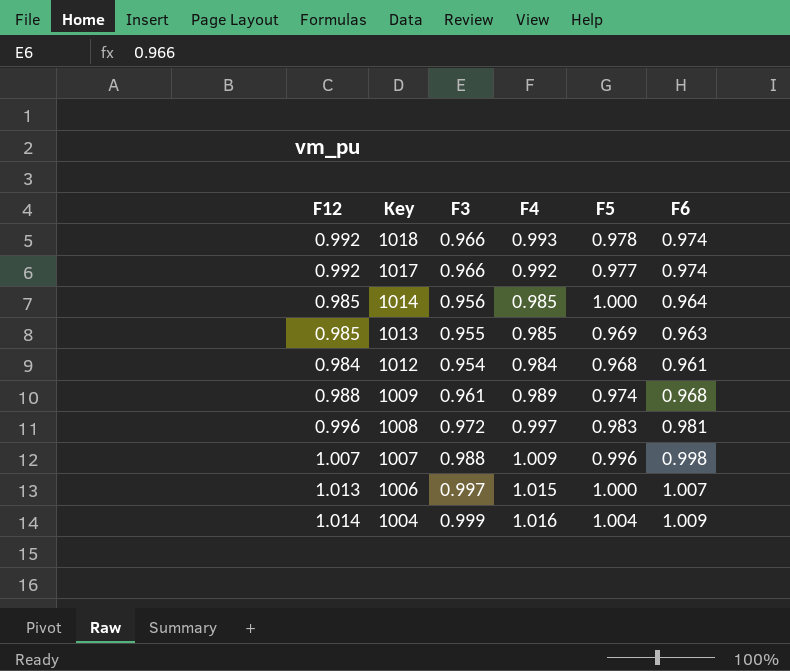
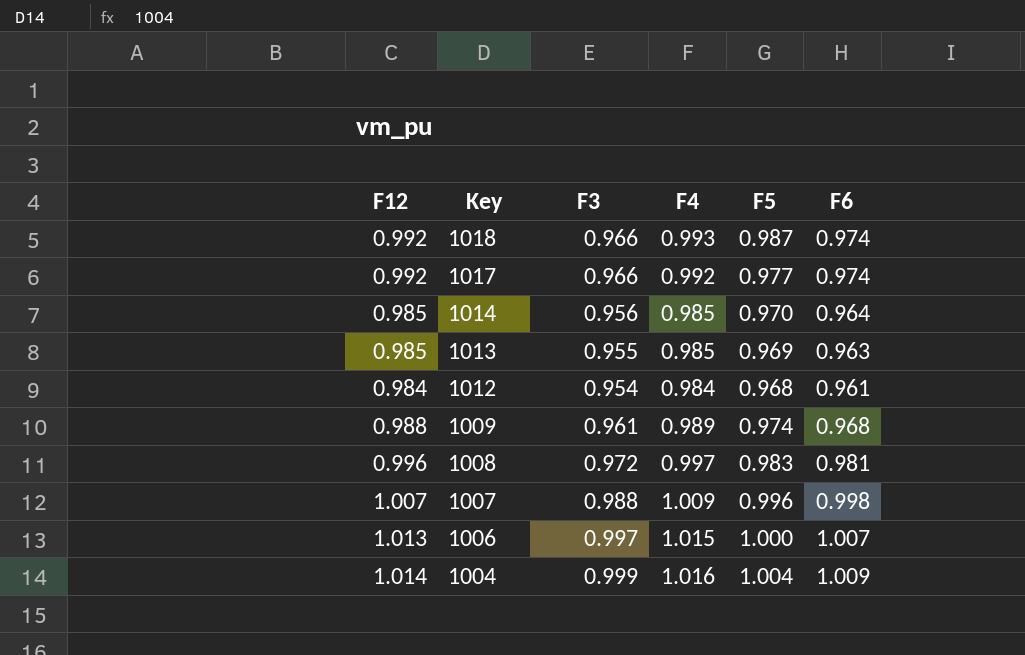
1018 | F5: 0.978 -> 0.987
1014 | F5: 1.000 -> 0.970

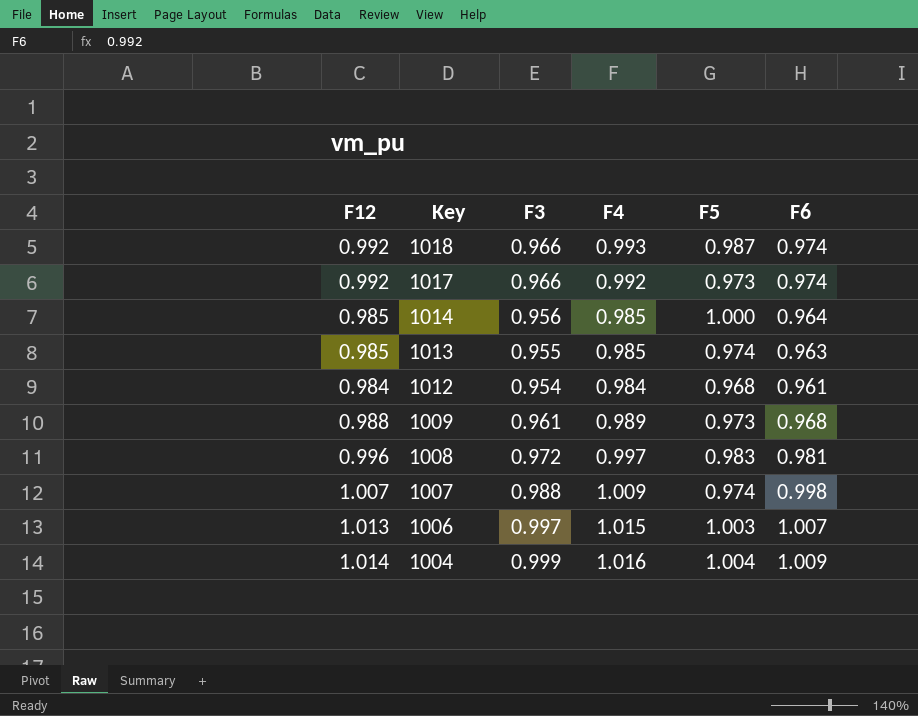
1017 | F5: 0.977 -> 0.973
1014 | F5: 0.970 -> 1.000
1013 | F5: 0.969 -> 0.974
1009 | F5: 0.974 -> 0.973
1007 | F5: 0.996 -> 0.974
1006 | F5: 1.000 -> 1.003

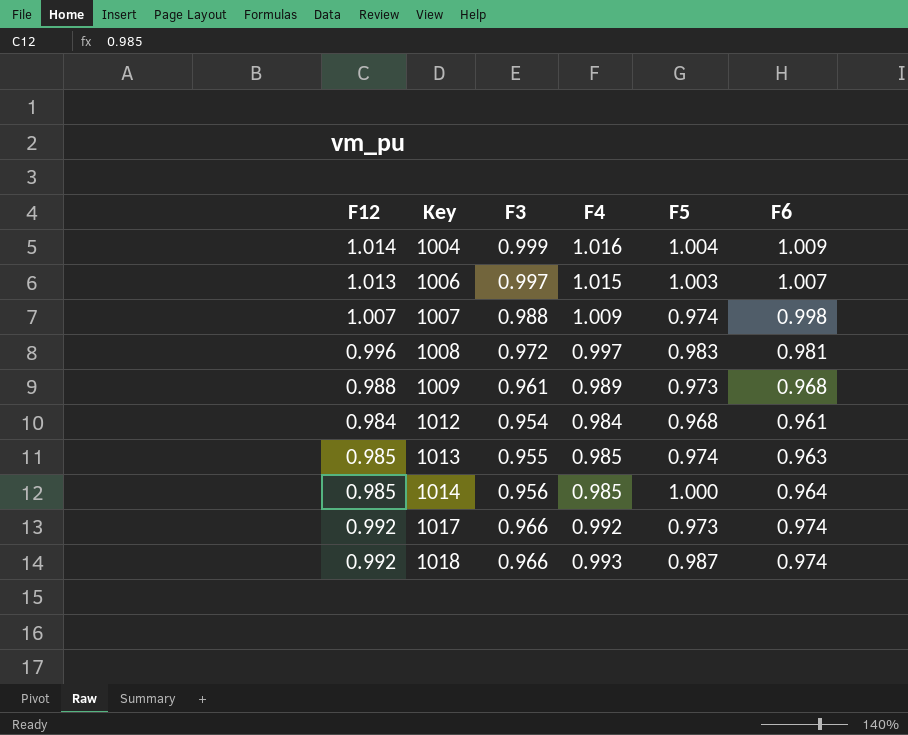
row order: Key descending -> Key ascending

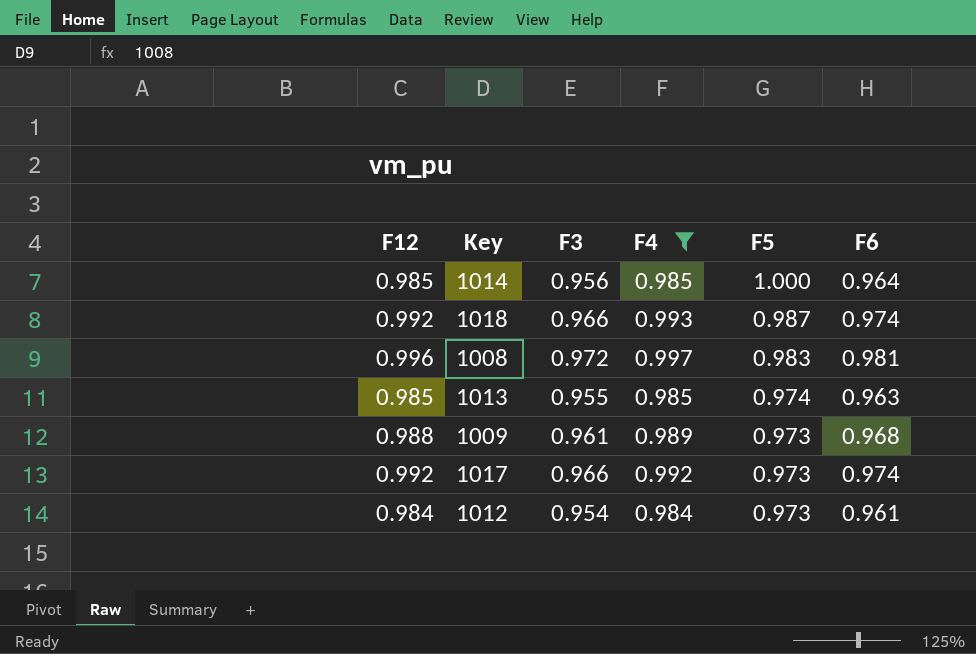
filter: none -> F4 <= 0.997
row order: Key ascending -> F5 descending
1012 | F5: 0.968 -> 0.973

